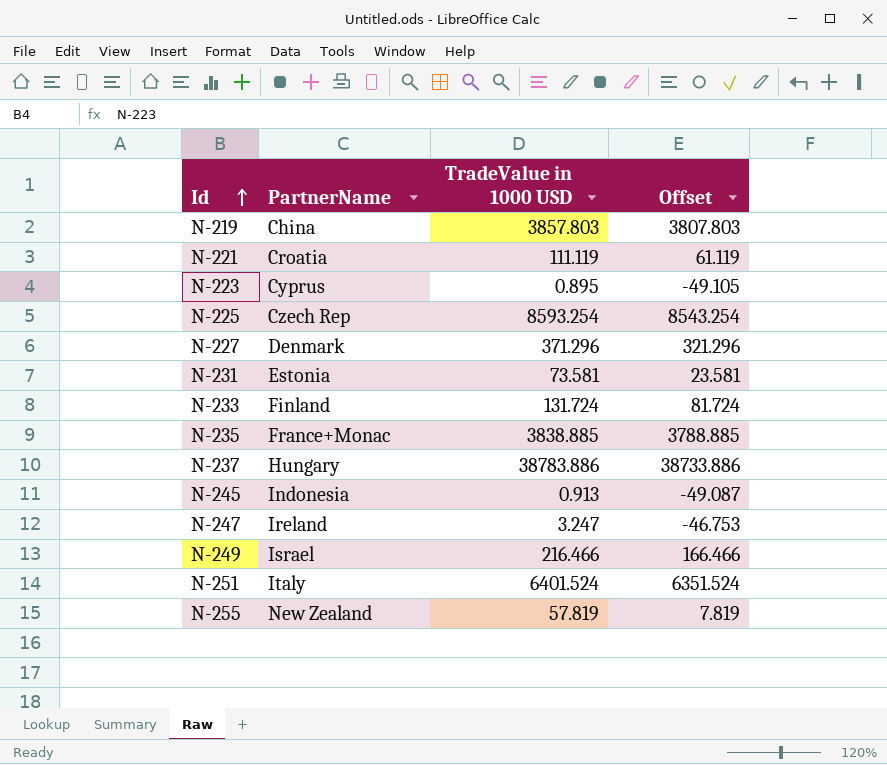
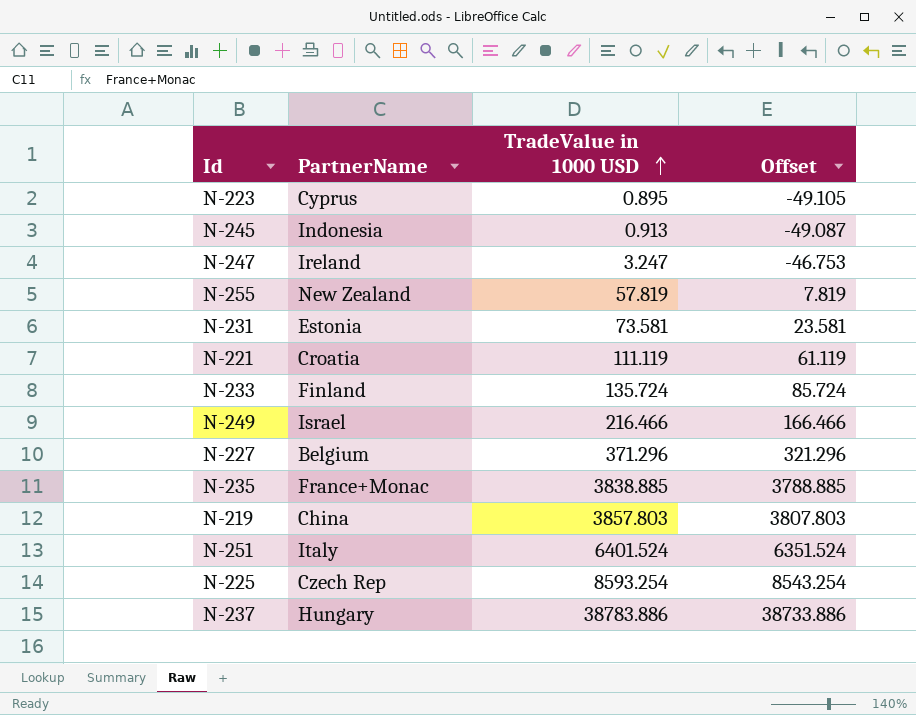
row order: Id ascending -> TradeValue in 1000 USD ascending
N-233 | TradeValue in 1000 USD: 131.724 -> 135.724
N-233 | Offset: 81.724 -> 85.724
N-227 | PartnerName: Denmark -> Belgium

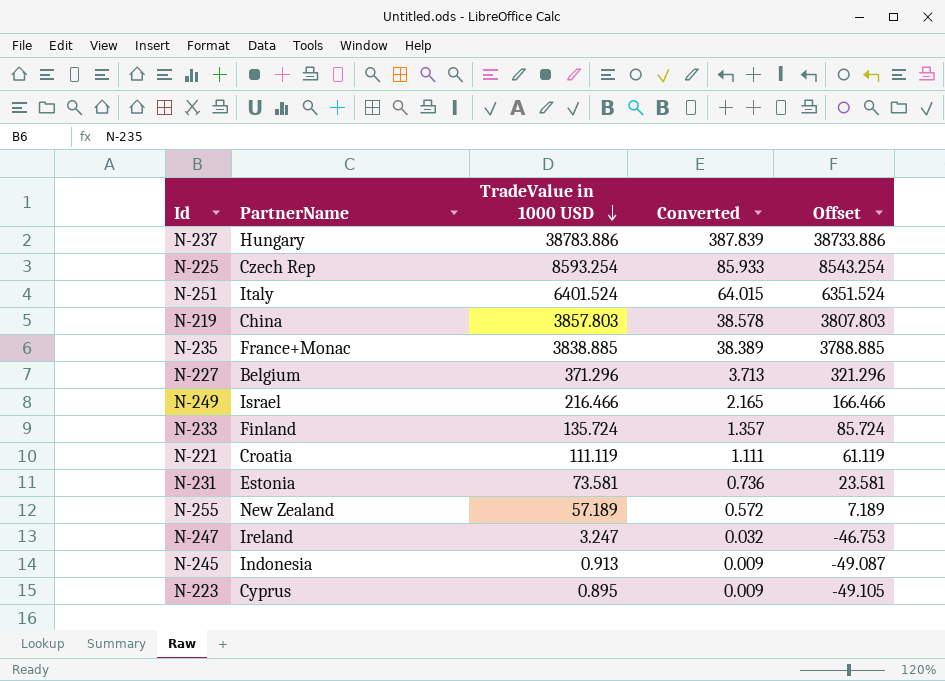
row order: TradeValue in 1000 USD ascending -> TradeValue in 1000 USD descending
column Converted | formula: none -> [TradeValue in 1000 USD] * 0.01
N-255 | TradeValue in 1000 USD: 57.819 -> 57.189
N-255 | Offset: 7.819 -> 7.189

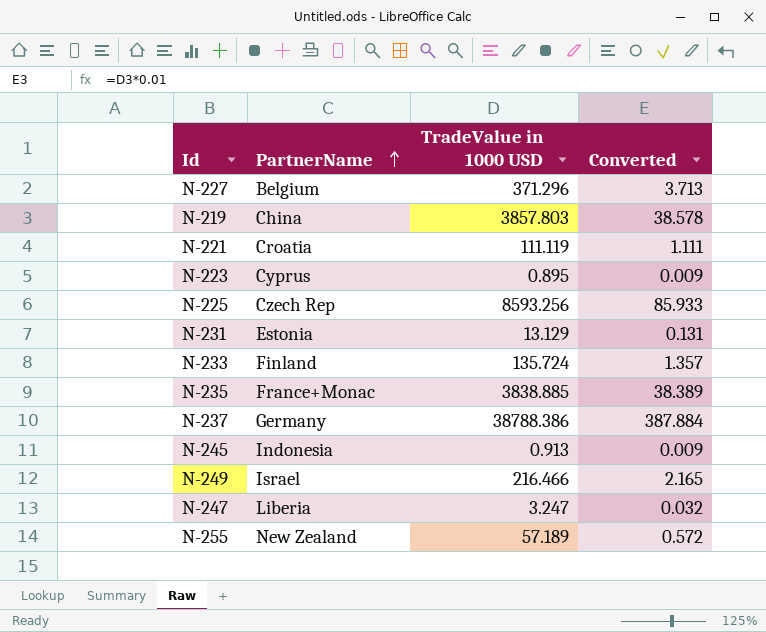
row order: TradeValue in 1000 USD descending -> PartnerName ascending
column Offset | formula: [TradeValue in 1000 USD] - 50 -> none
row N-251: Italy | 6401.524 | 64.015 | 6351.524 -> none
N-225 | TradeValue in 1000 USD: 8593.254 -> 8593.256
N-231 | TradeValue in 1000 USD: 73.581 -> 13.129
N-231 | Converted: 0.736 -> 0.131
N-237 | PartnerName: Hungary -> Germany
N-237 | TradeValue in 1000 USD: 38783.886 -> 38788.386
N-237 | Converted: 387.839 -> 387.884
N-247 | PartnerName: Ireland -> Liberia

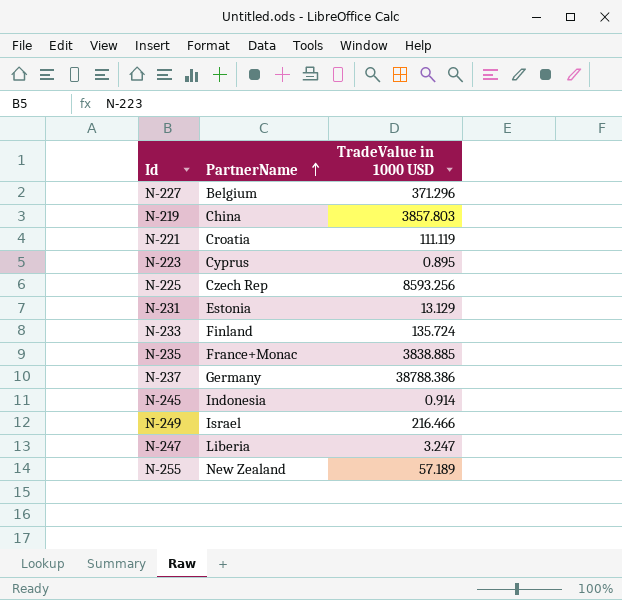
column Converted | formula: [TradeValue in 1000 USD] * 0.01 -> none
N-245 | TradeValue in 1000 USD: 0.913 -> 0.914

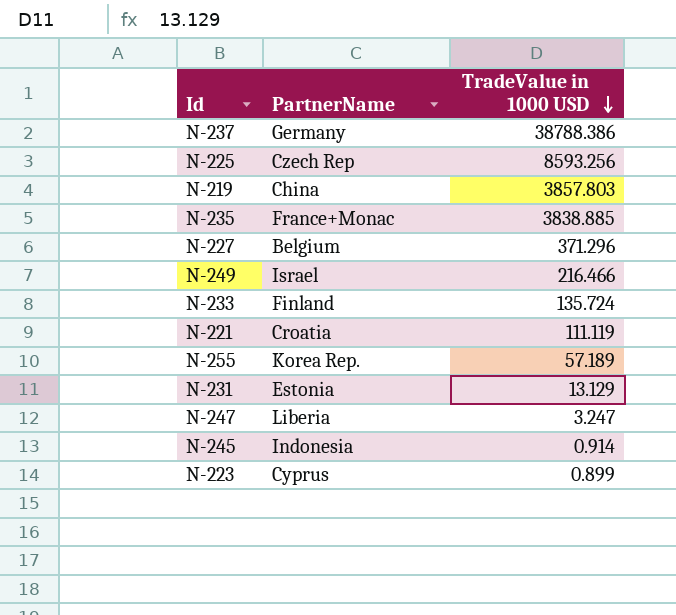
row order: PartnerName ascending -> TradeValue in 1000 USD descending
N-255 | PartnerName: New Zealand -> Korea Rep.
N-223 | TradeValue in 1000 USD: 0.895 -> 0.899

